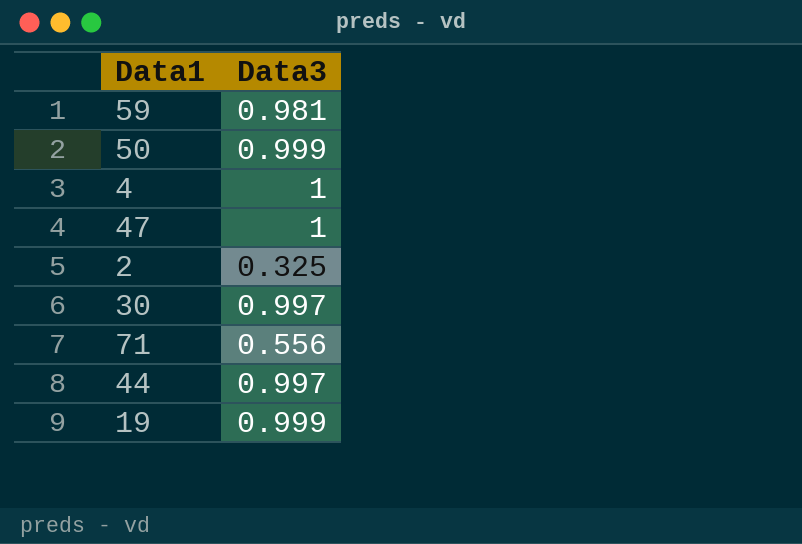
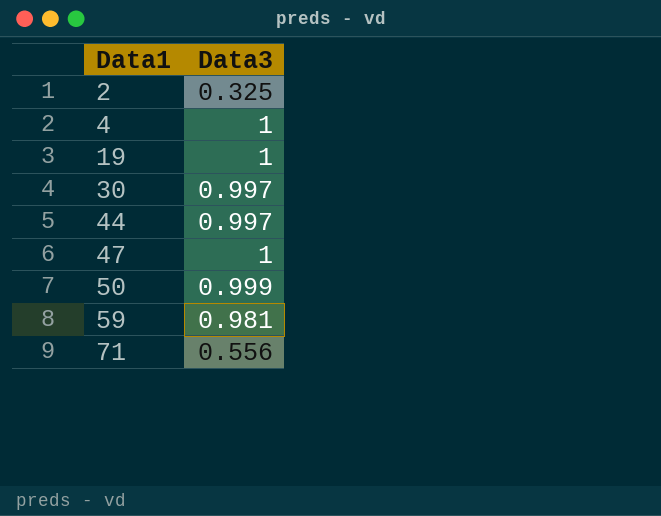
row order: none -> Data1 ascending
19 | Data3: 0.999 -> 1

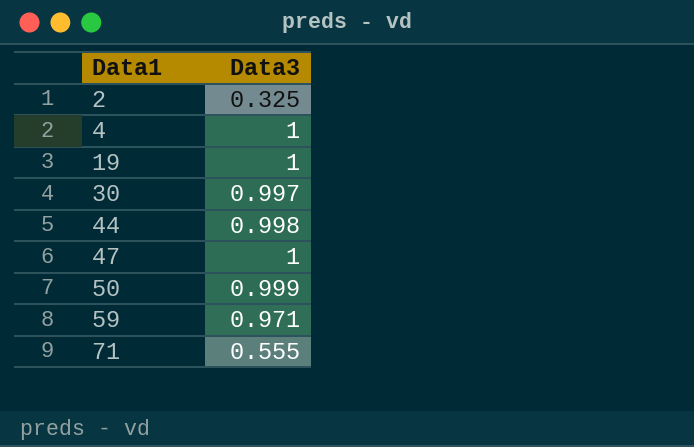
44 | Data3: 0.997 -> 0.998
59 | Data3: 0.981 -> 0.971
71 | Data3: 0.556 -> 0.555

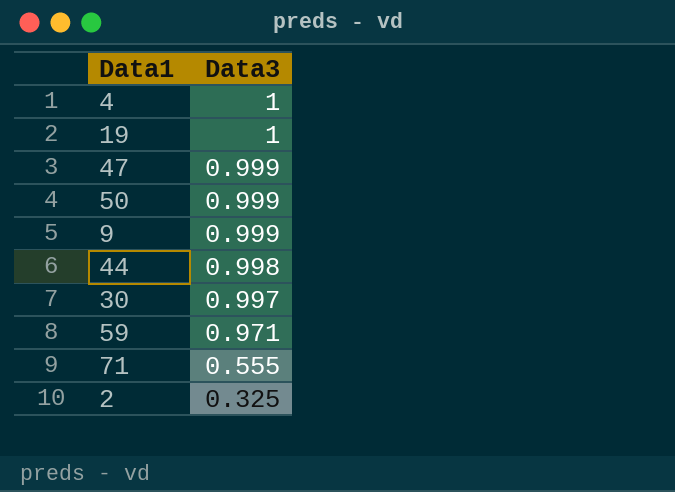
row order: Data1 ascending -> Data3 descending
47 | Data3: 1 -> 0.999
row 9: none -> 0.999

